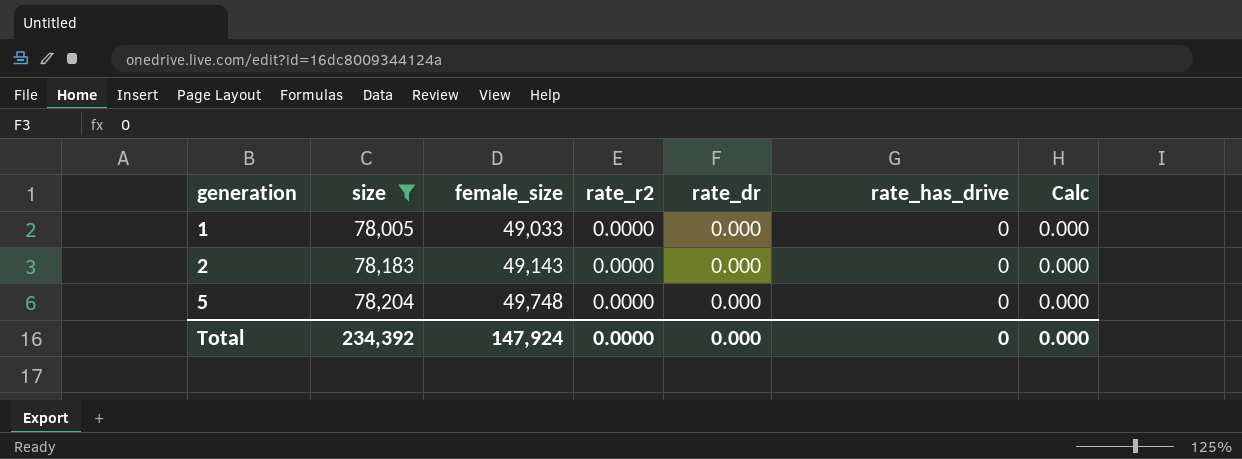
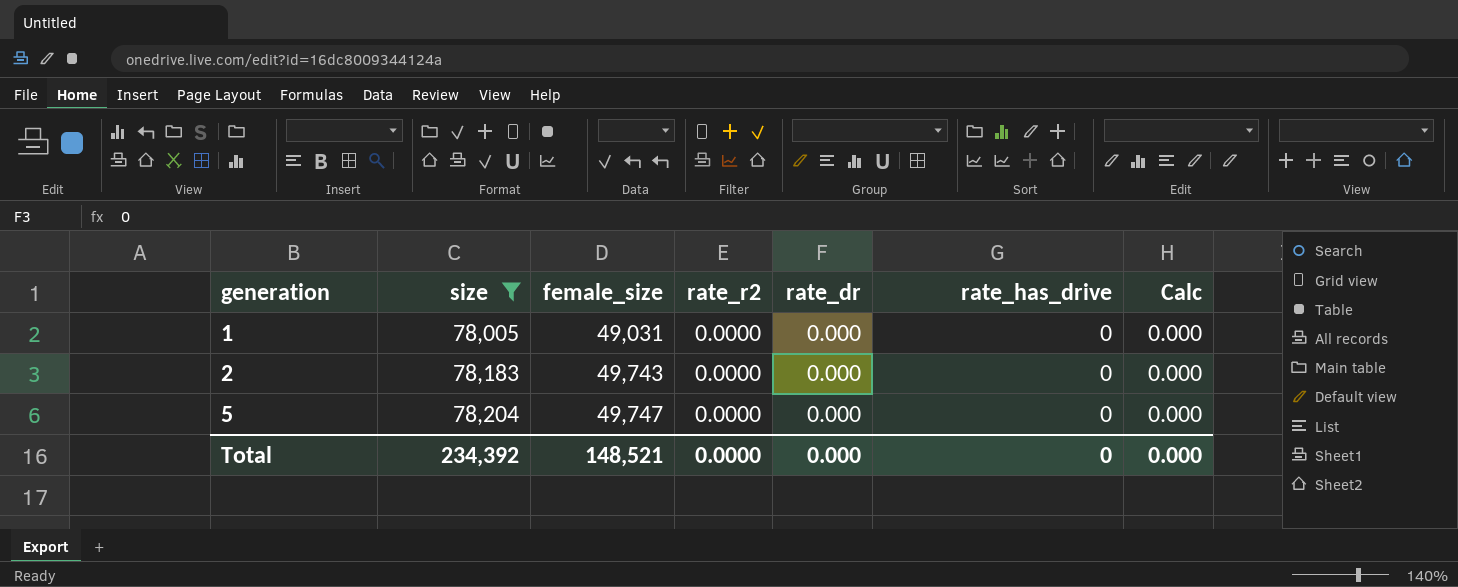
1 | female_size: 49,033 -> 49,031
2 | female_size: 49,143 -> 49,743
5 | female_size: 49,748 -> 49,747
Total | female_size: 147,924 -> 148,521

